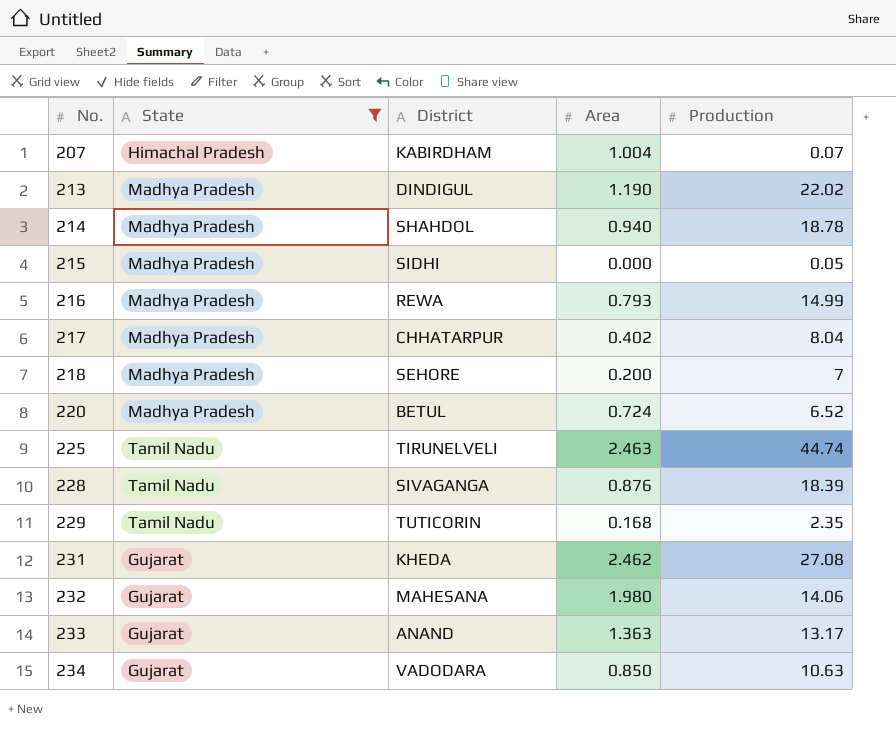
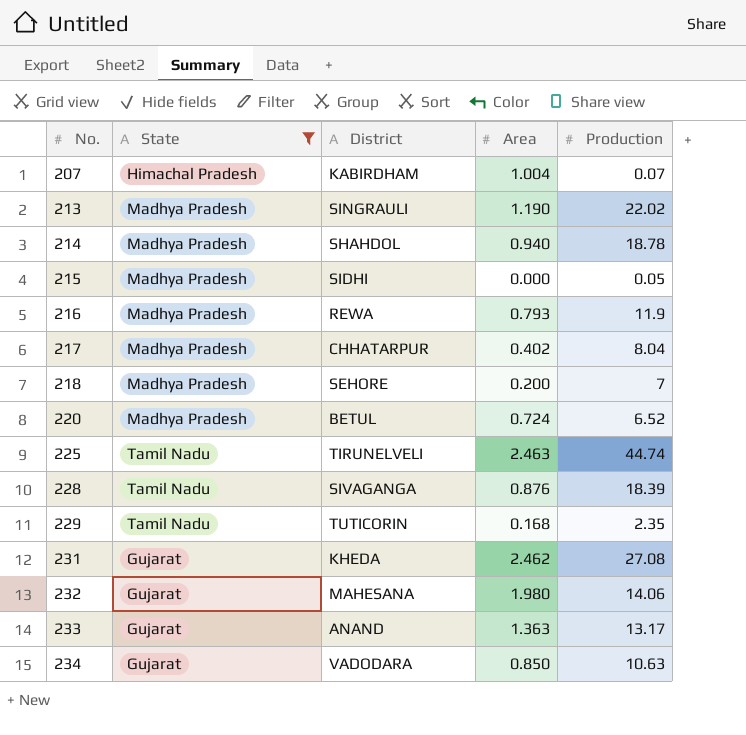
213 | District: DINDIGUL -> SINGRAULI
216 | Production: 14.99 -> 11.9

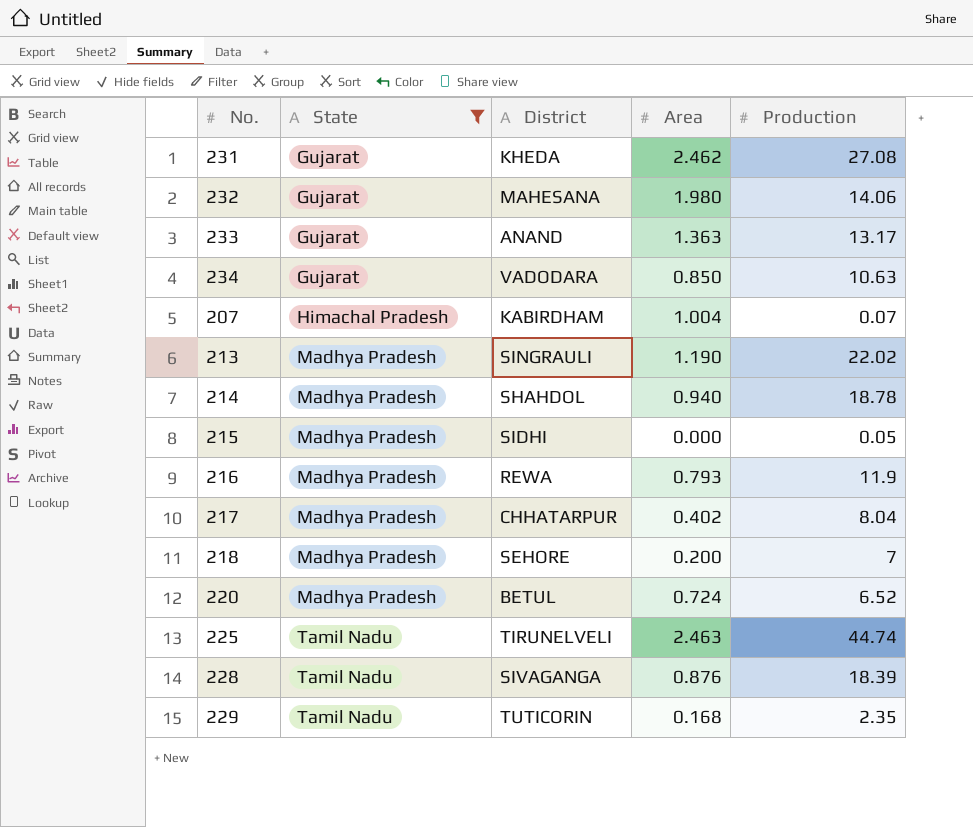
row order: No. ascending -> State ascending

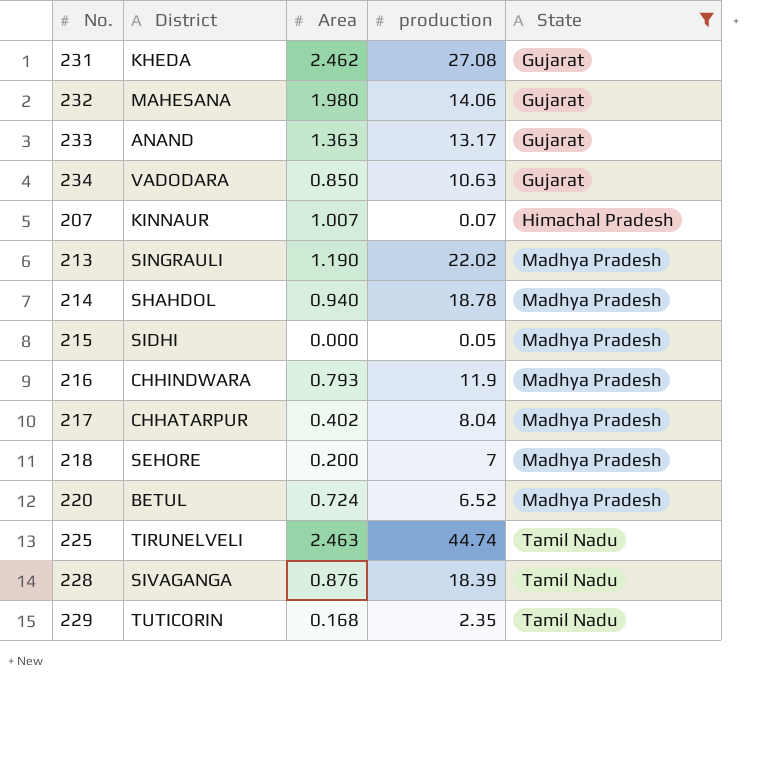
column name: Production -> production
column State | position: 2 -> 5
207 | District: KABIRDHAM -> KINNAUR
207 | Area: 1.004 -> 1.007
216 | District: REWA -> CHHINDWARA

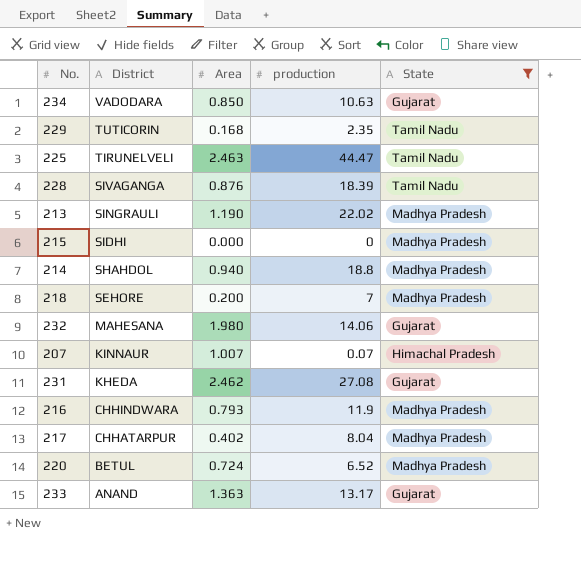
row order: State ascending -> District descending
225 | production: 44.74 -> 44.47
215 | production: 0.05 -> 0
214 | production: 18.78 -> 18.8

